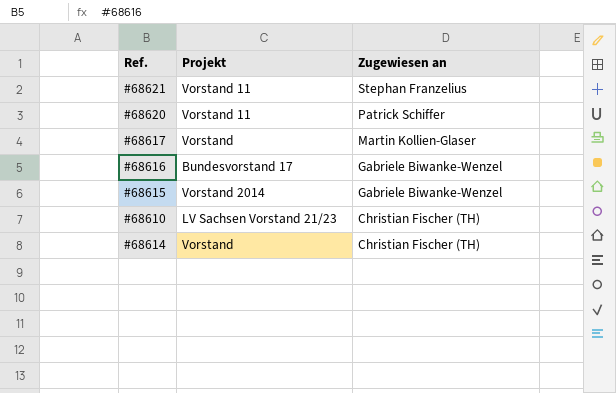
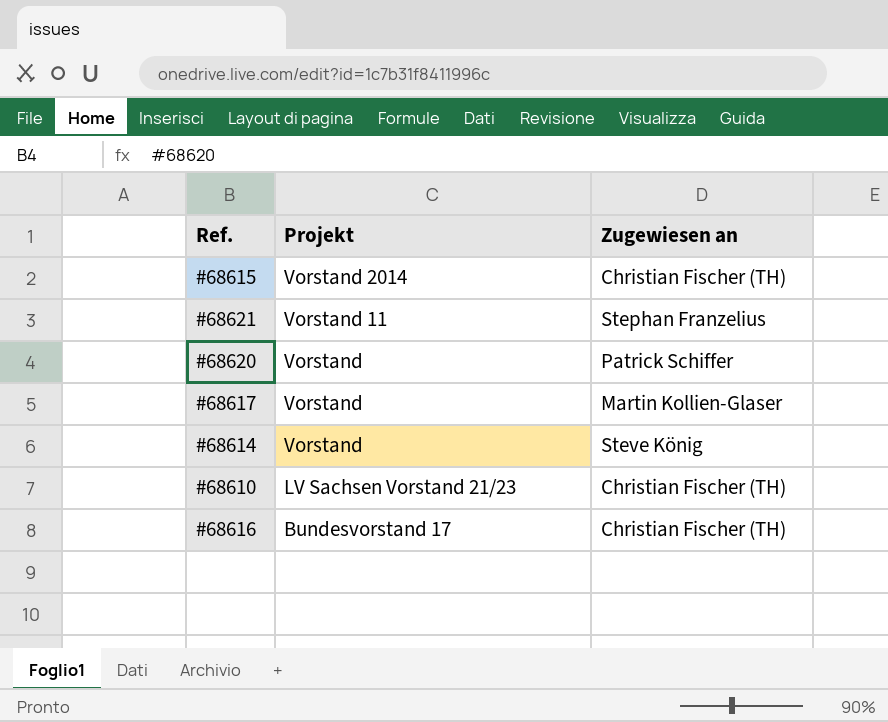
row order: Zugewiesen an descending -> Projekt descending
#68615 | Zugewiesen an: Gabriele Biwanke-Wenzel -> Christian Fischer (TH)
#68620 | Projekt: Vorstand 11 -> Vorstand
#68614 | Zugewiesen an: Christian Fischer (TH) -> Steve König
#68616 | Zugewiesen an: Gabriele Biwanke-Wenzel -> Christian Fischer (TH)

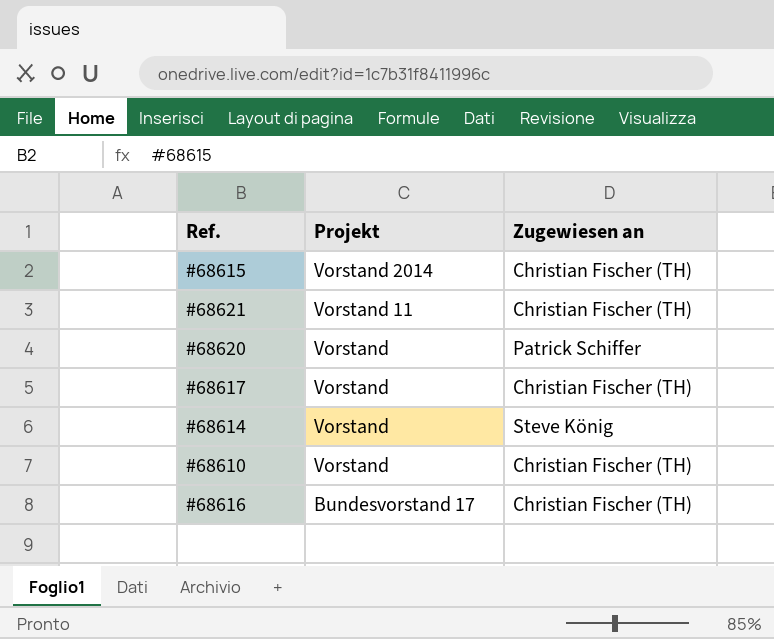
#68621 | Zugewiesen an: Stephan Franzelius -> Christian Fischer (TH)
#68617 | Zugewiesen an: Martin Kollien-Glaser -> Christian Fischer (TH)
#68610 | Projekt: LV Sachsen Vorstand 21/23 -> Vorstand

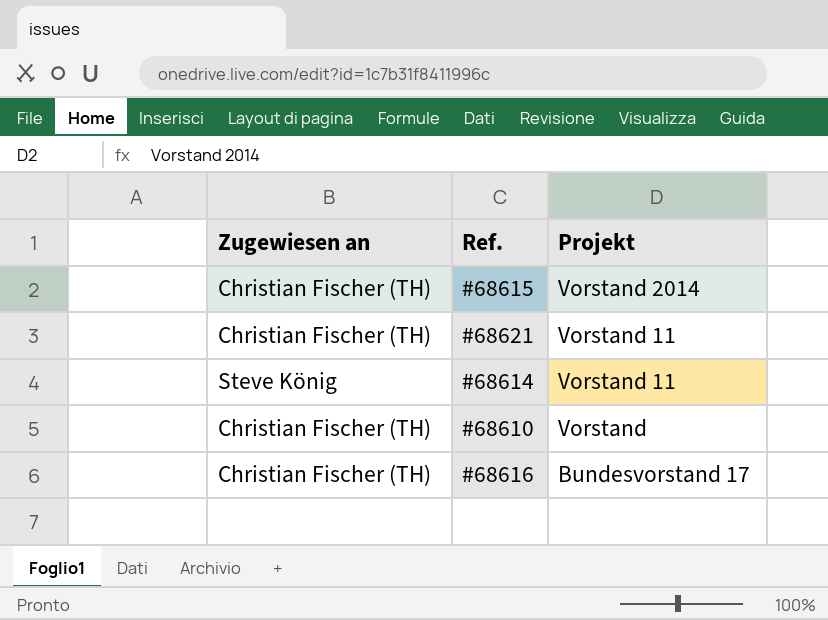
column Zugewiesen an | position: 3 -> 1
row #68620: Vorstand | Patrick Schiffer -> none
row #68617: Vorstand | Christian Fischer (TH) -> none
#68614 | Projekt: Vorstand -> Vorstand 11

